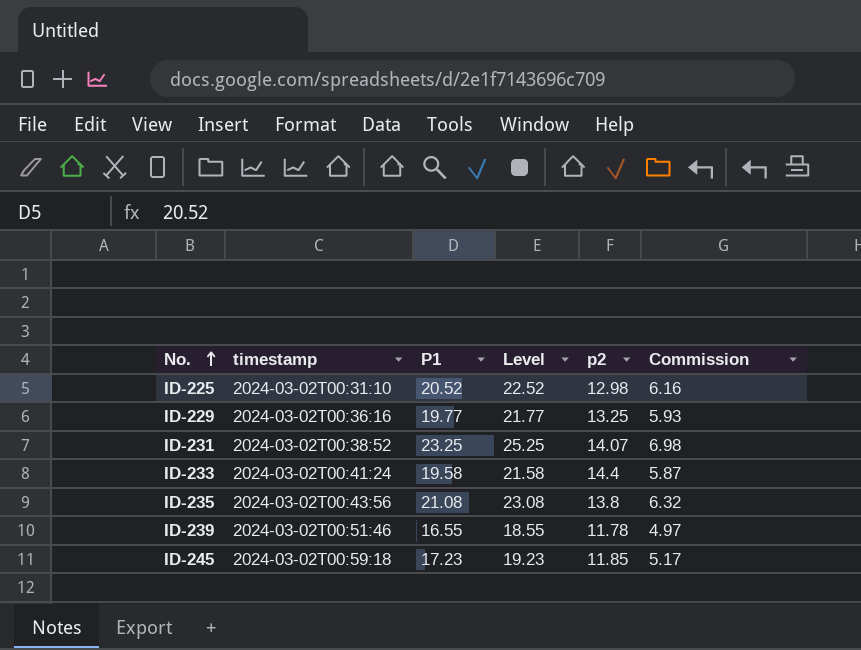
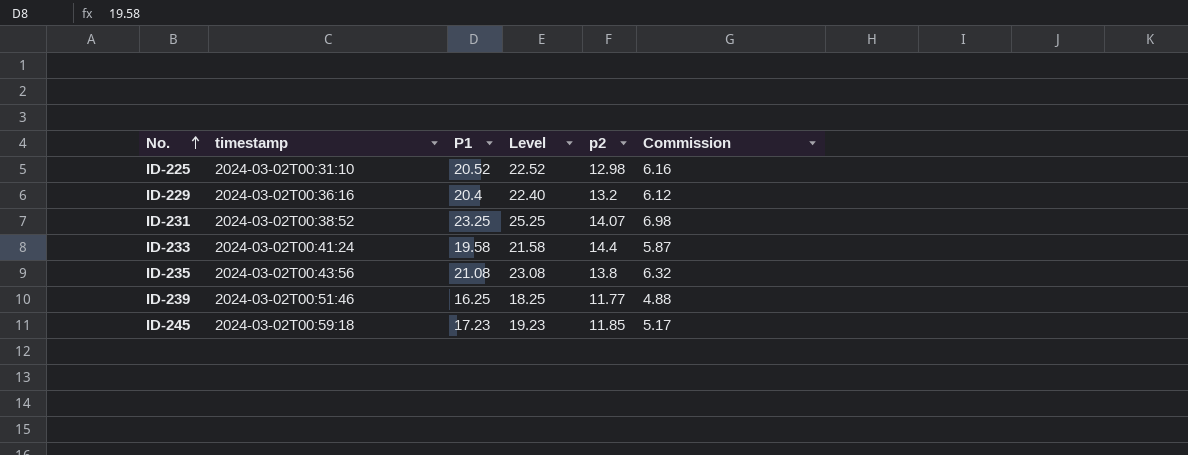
ID-229 | P1: 19.77 -> 20.4
ID-229 | Level: 21.77 -> 22.40
ID-229 | p2: 13.25 -> 13.2
ID-229 | Commission: 5.93 -> 6.12
ID-239 | P1: 16.55 -> 16.25
ID-239 | Level: 18.55 -> 18.25
ID-239 | p2: 11.78 -> 11.77
ID-239 | Commission: 4.97 -> 4.88

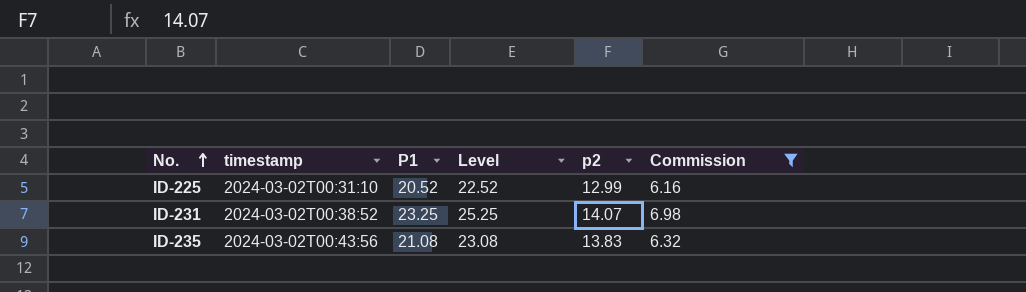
filter: none -> Commission >= 6.16
ID-225 | p2: 12.98 -> 12.99
ID-235 | p2: 13.8 -> 13.83

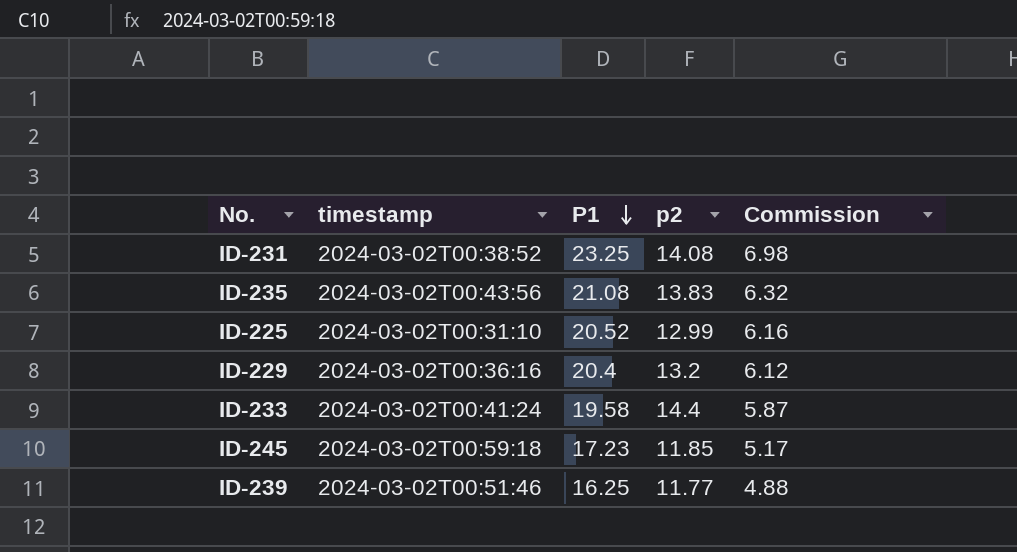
filter: Commission >= 6.16 -> none
row order: No. ascending -> P1 descending
column Level | formula: [P1] + 2 -> none
ID-231 | p2: 14.07 -> 14.08

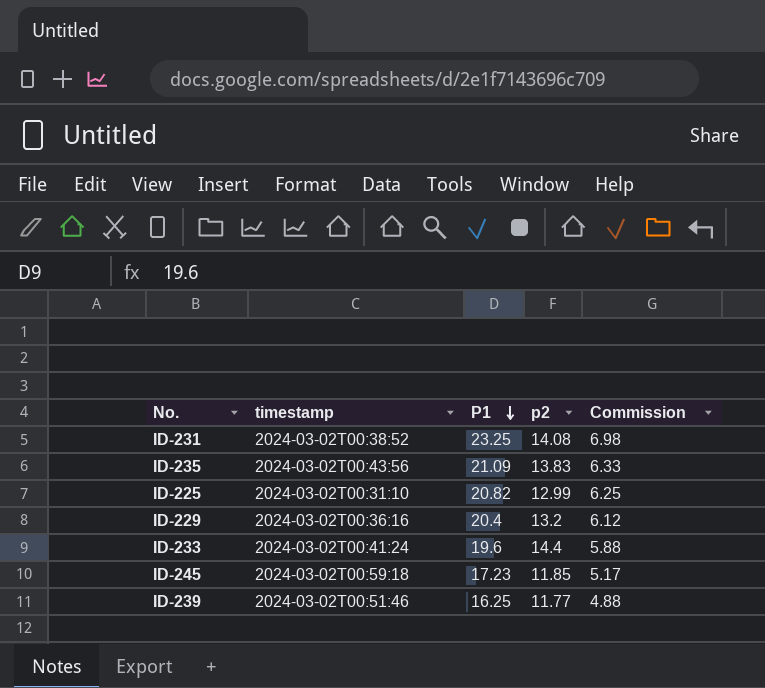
ID-235 | P1: 21.08 -> 21.09
ID-235 | Commission: 6.32 -> 6.33
ID-225 | P1: 20.52 -> 20.82
ID-225 | Commission: 6.16 -> 6.25
ID-233 | P1: 19.58 -> 19.6
ID-233 | Commission: 5.87 -> 5.88

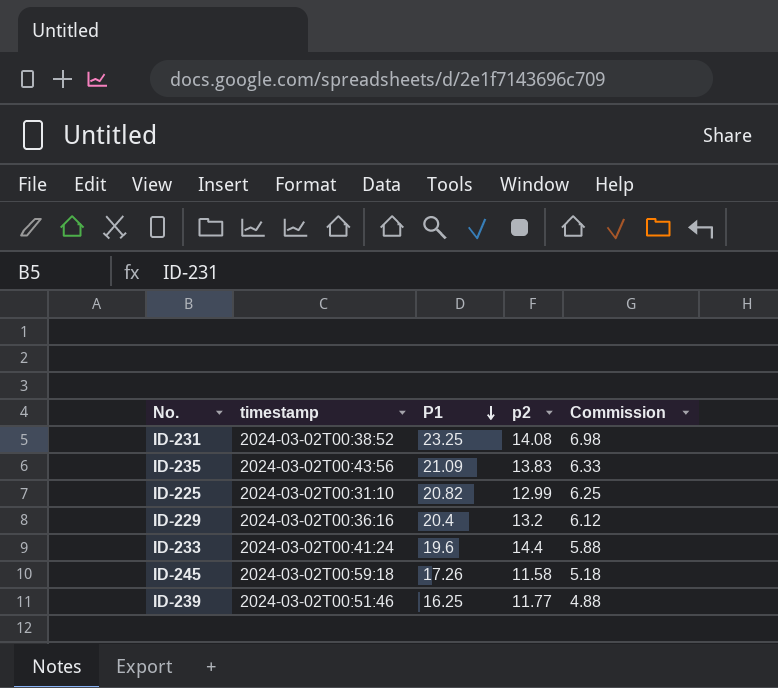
ID-245 | P1: 17.23 -> 17.26
ID-245 | p2: 11.85 -> 11.58
ID-245 | Commission: 5.17 -> 5.18

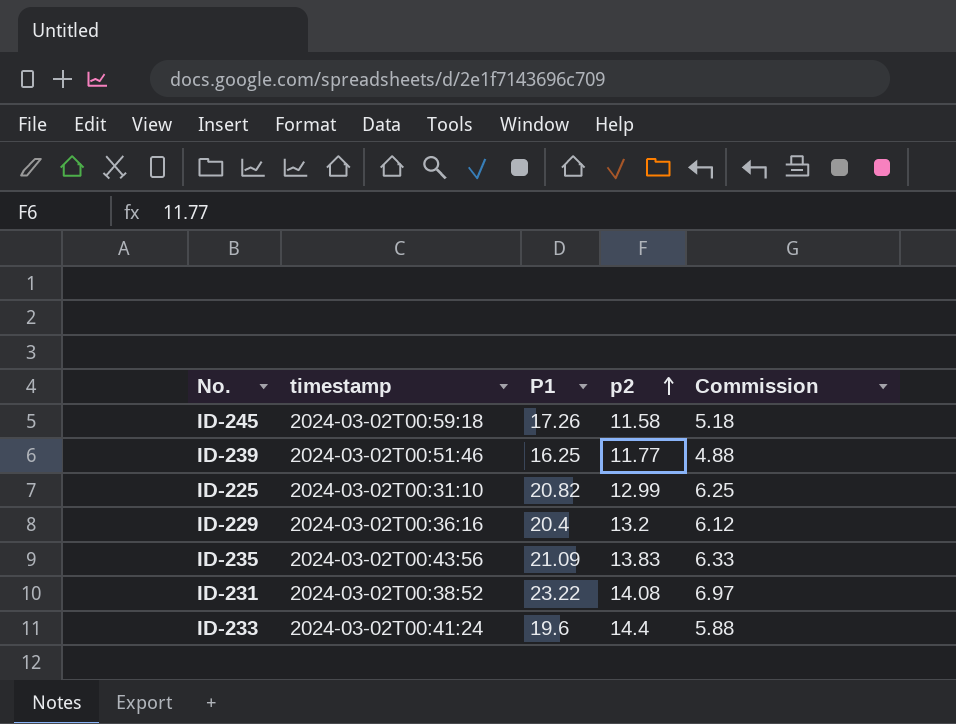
row order: P1 descending -> p2 ascending
ID-231 | P1: 23.25 -> 23.22
ID-231 | Commission: 6.98 -> 6.97

